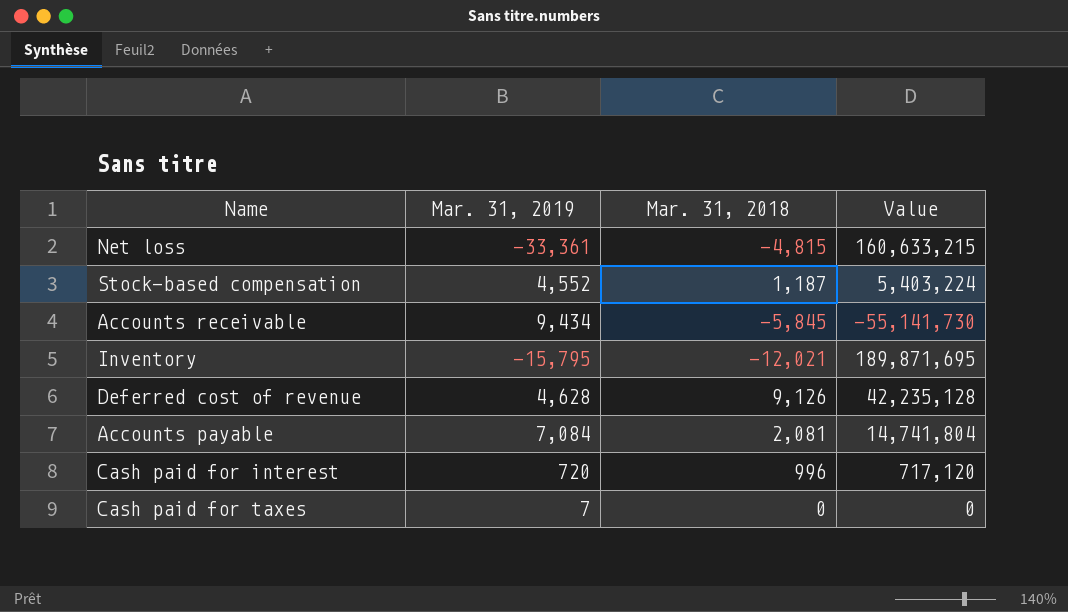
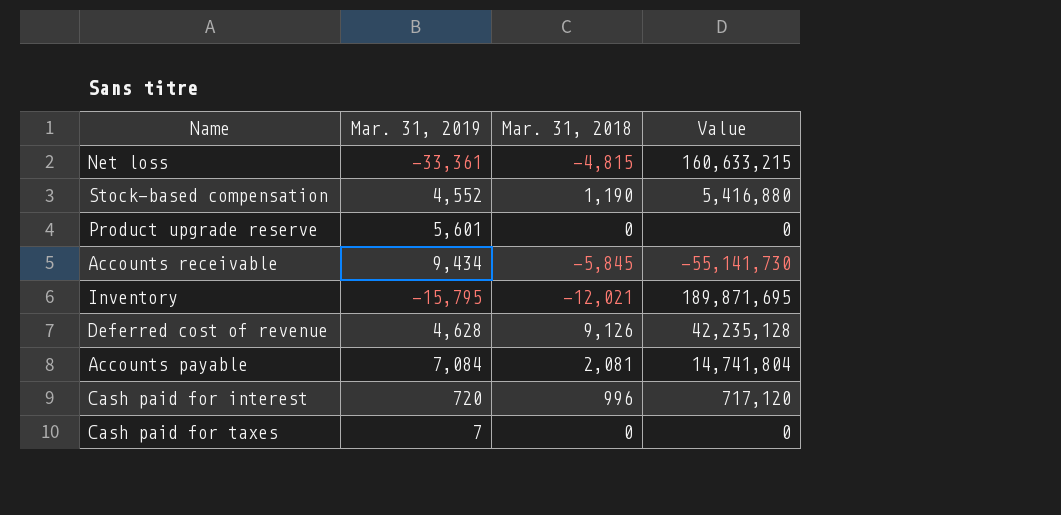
Stock-based compensation | Mar. 31, 2018: 1,187 -> 1,190
Stock-based compensation | Value: 5,403,224 -> 5,416,880
row Product upgrade reserve: none -> 5,601 | 0 | 0

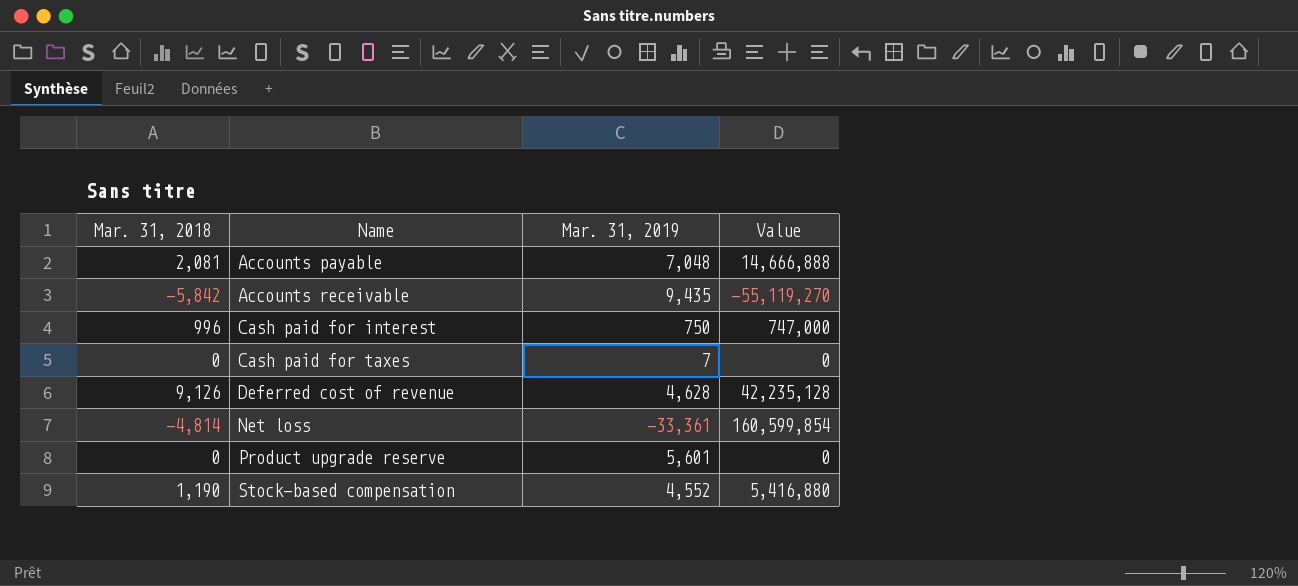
row order: none -> Name ascending
column Mar. 31, 2018 | position: 3 -> 1
row Inventory: -15,795 | -12,021 | 189,871,695 -> none
Accounts payable | Mar. 31, 2019: 7,084 -> 7,048
Accounts payable | Value: 14,741,804 -> 14,666,888
Accounts receivable | Mar. 31, 2018: -5,845 -> -5,842
Accounts receivable | Mar. 31, 2019: 9,434 -> 9,435
Accounts receivable | Value: -55,141,730 -> -55,119,270
Cash paid for interest | Mar. 31, 2019: 720 -> 750
Cash paid for interest | Value: 717,120 -> 747,000
Net loss | Mar. 31, 2018: -4,815 -> -4,814
Net loss | Value: 160,633,215 -> 160,599,854

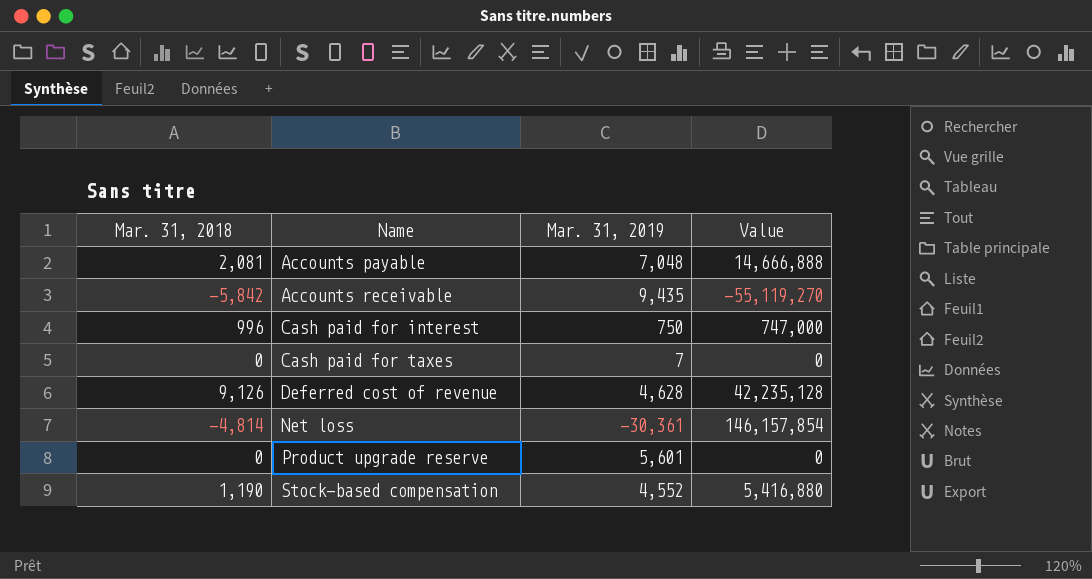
Net loss | Mar. 31, 2019: -33,361 -> -30,361
Net loss | Value: 160,599,854 -> 146,157,854

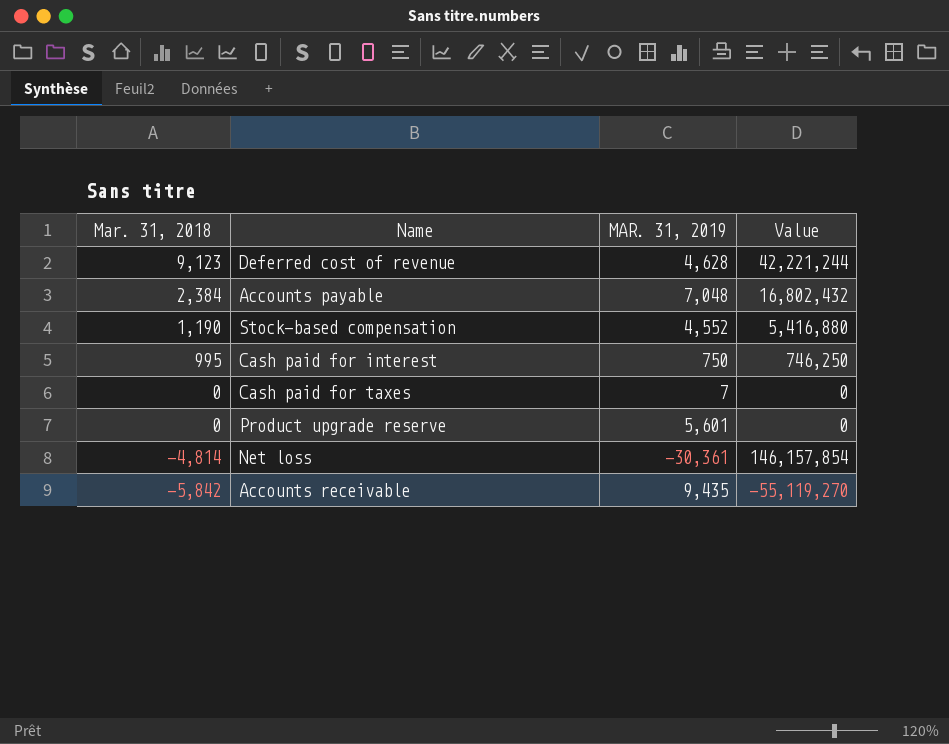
row order: Name ascending -> Mar. 31, 2018 descending
column name: Mar. 31, 2019 -> MAR. 31, 2019
Deferred cost of revenue | Mar. 31, 2018: 9,126 -> 9,123
Deferred cost of revenue | Value: 42,235,128 -> 42,221,244
Accounts payable | Mar. 31, 2018: 2,081 -> 2,384
Accounts payable | Value: 14,666,888 -> 16,802,432
Cash paid for interest | Mar. 31, 2018: 996 -> 995
Cash paid for interest | Value: 747,000 -> 746,250

